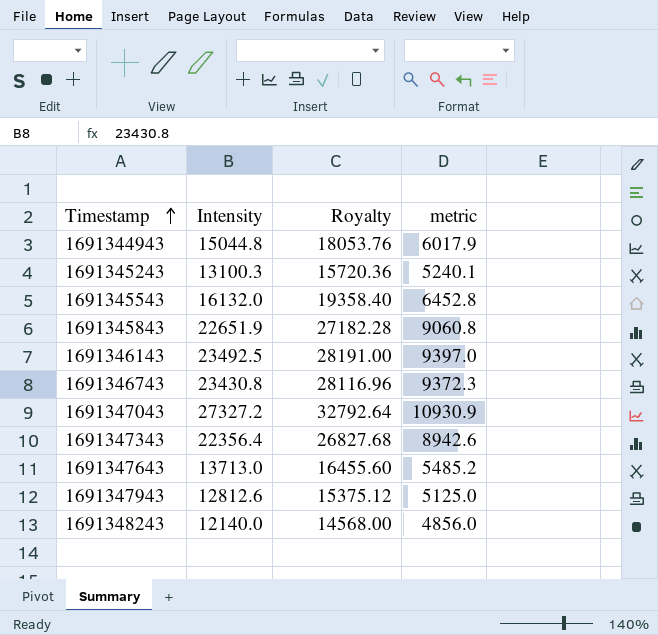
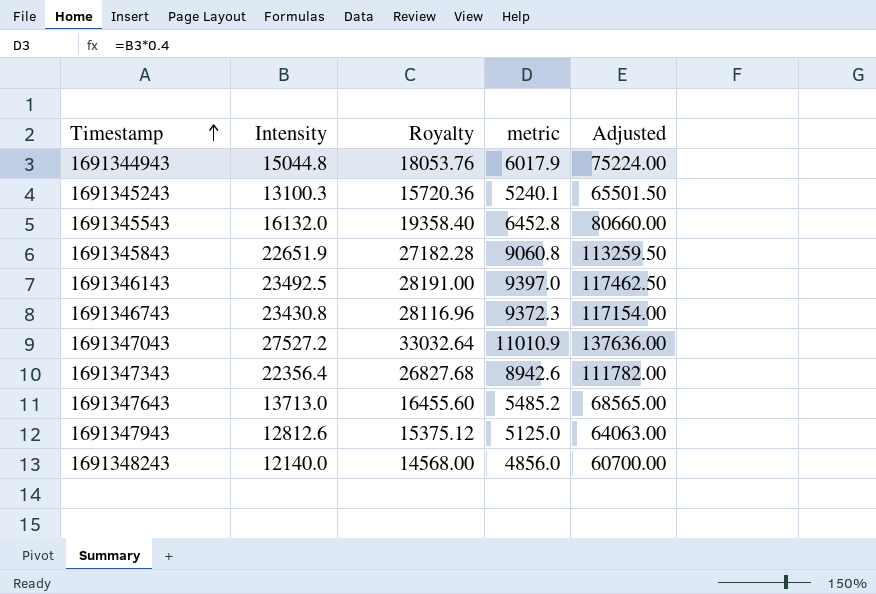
column Adjusted | formula: none -> [Intensity] * 5
1691347043 | Intensity: 27327.2 -> 27527.2
1691347043 | Royalty: 32792.64 -> 33032.64
1691347043 | metric: 10930.9 -> 11010.9

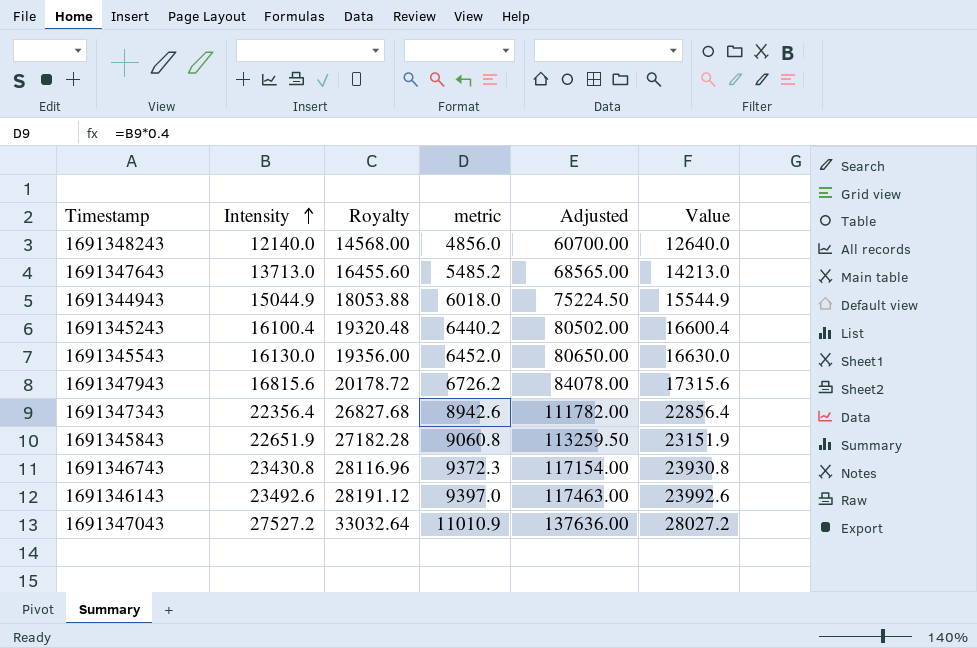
row order: Timestamp ascending -> Intensity ascending
column Value | formula: none -> [Intensity] + 500
1691344943 | Intensity: 15044.8 -> 15044.9
1691344943 | Royalty: 18053.76 -> 18053.88
1691344943 | metric: 6017.9 -> 6018.0
1691344943 | Adjusted: 75224.00 -> 75224.50
1691345243 | Intensity: 13100.3 -> 16100.4
1691345243 | Royalty: 15720.36 -> 19320.48
1691345243 | metric: 5240.1 -> 6440.2
1691345243 | Adjusted: 65501.50 -> 80502.00
1691345543 | Intensity: 16132.0 -> 16130.0
1691345543 | Royalty: 19358.40 -> 19356.00
1691345543 | metric: 6452.8 -> 6452.0
1691345543 | Adjusted: 80660.00 -> 80650.00
1691347943 | Intensity: 12812.6 -> 16815.6
1691347943 | Royalty: 15375.12 -> 20178.72
1691347943 | metric: 5125.0 -> 6726.2
1691347943 | Adjusted: 64063.00 -> 84078.00
1691346143 | Intensity: 23492.5 -> 23492.6
1691346143 | Royalty: 28191.00 -> 28191.12
1691346143 | Adjusted: 117462.50 -> 117463.00

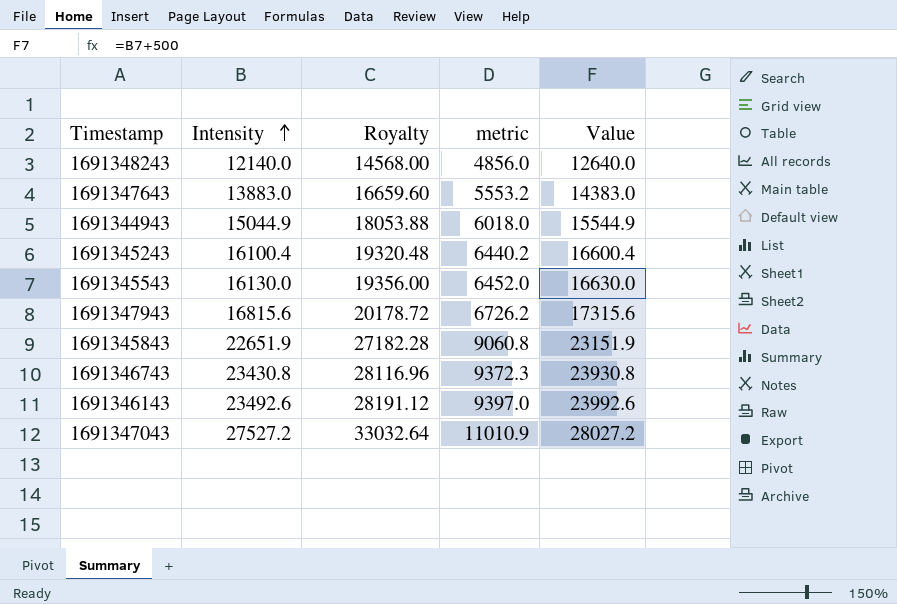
column Adjusted | formula: [Intensity] * 5 -> none
row 1691347343: 22356.4 | 26827.68 | 8942.6 | 111782.00 | 22856.4 -> none
1691347643 | Intensity: 13713.0 -> 13883.0
1691347643 | Royalty: 16455.60 -> 16659.60
1691347643 | metric: 5485.2 -> 5553.2
1691347643 | Value: 14213.0 -> 14383.0

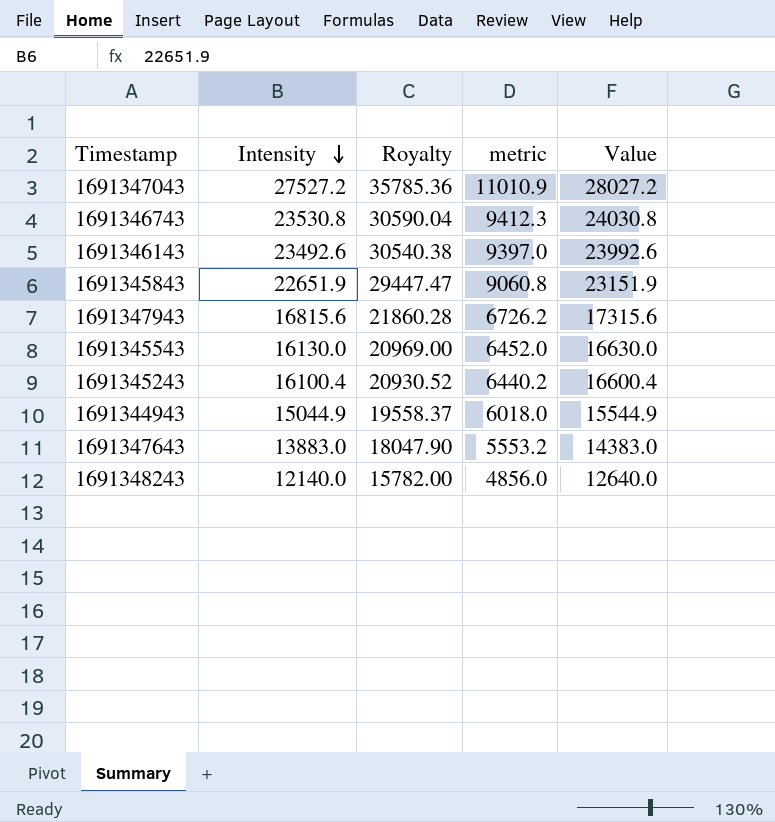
row order: Intensity ascending -> Intensity descending
column Royalty | formula: [Intensity] * 1.2 -> [Intensity] * 1.3
1691346743 | Intensity: 23430.8 -> 23530.8
1691346743 | metric: 9372.3 -> 9412.3
1691346743 | Value: 23930.8 -> 24030.8

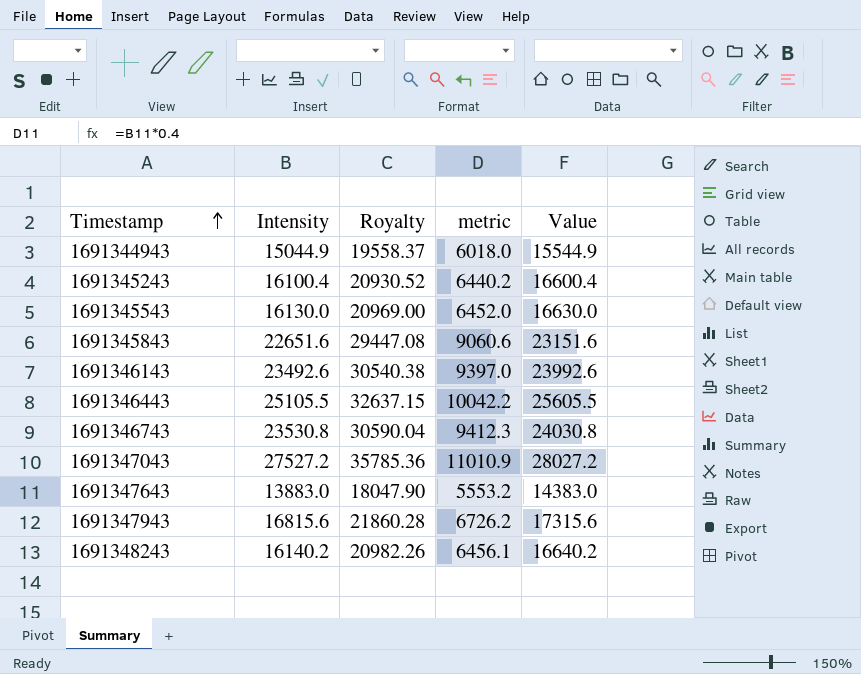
row order: Intensity descending -> Timestamp ascending
1691345843 | Intensity: 22651.9 -> 22651.6
1691345843 | Royalty: 29447.47 -> 29447.08
1691345843 | metric: 9060.8 -> 9060.6
1691345843 | Value: 23151.9 -> 23151.6
row 1691346443: none -> 25105.5 | 32637.15 | 10042.2 | 25605.5
1691348243 | Intensity: 12140.0 -> 16140.2
1691348243 | Royalty: 15782.00 -> 20982.26
1691348243 | metric: 4856.0 -> 6456.1
1691348243 | Value: 12640.0 -> 16640.2

